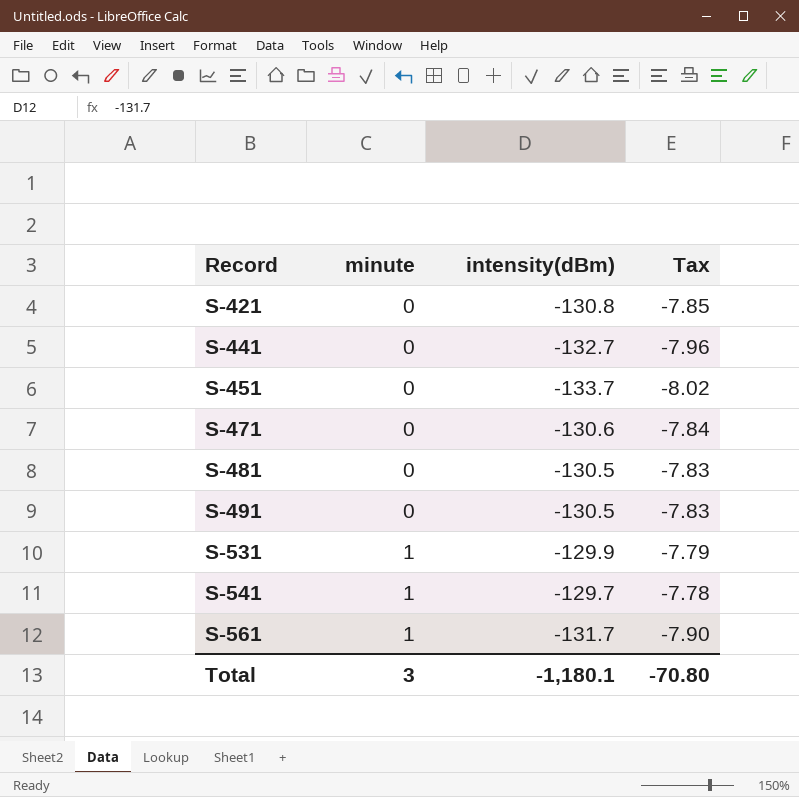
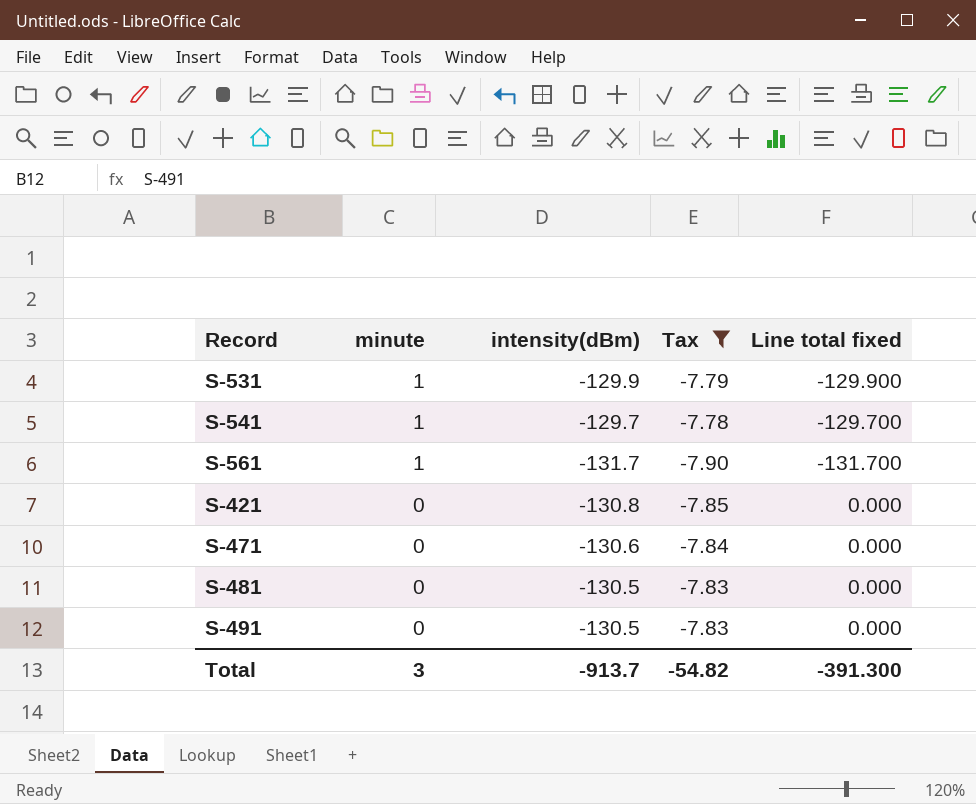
filter: none -> Tax >= -7.90
row order: Record ascending -> minute descending
column Line total fixed | formula: none -> [minute] * [intensity(dBm)]
Total | intensity(dBm): -1,180.1 -> -913.7
Total | Tax: -70.80 -> -54.82

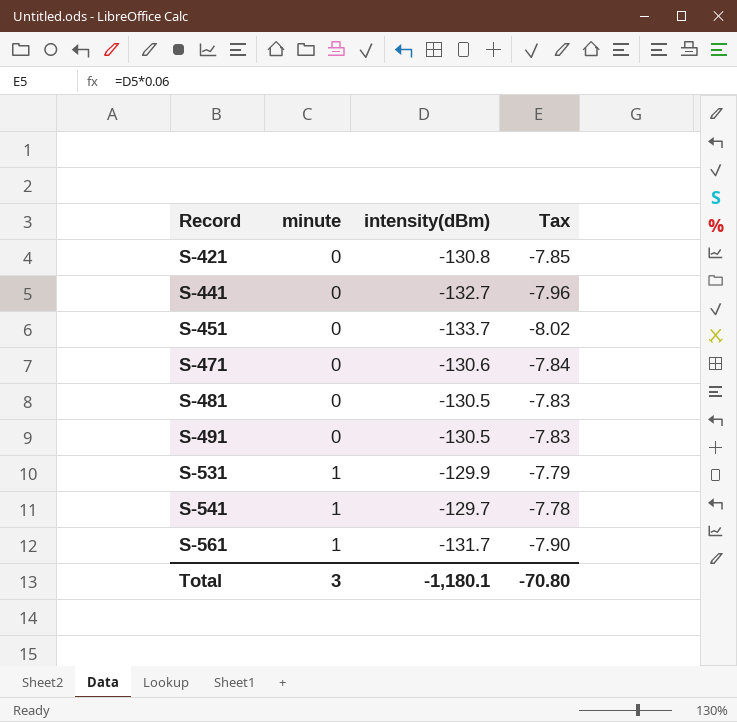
filter: Tax >= -7.90 -> none
row order: minute descending -> Record ascending
column Line total fixed | formula: [minute] * [intensity(dBm)] -> none
Total | intensity(dBm): -913.7 -> -1,180.1
Total | Tax: -54.82 -> -70.80

